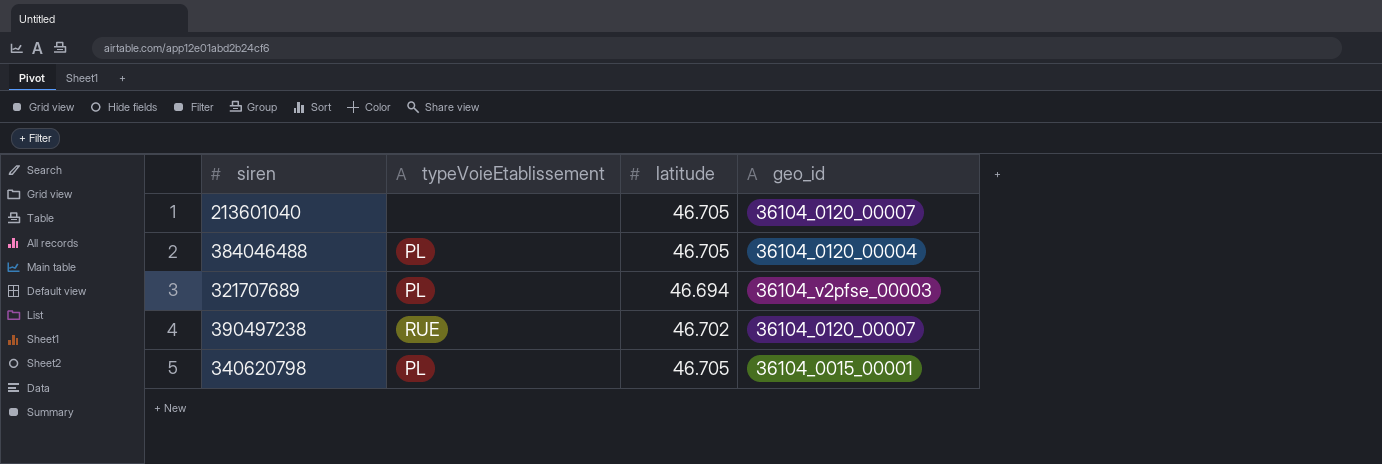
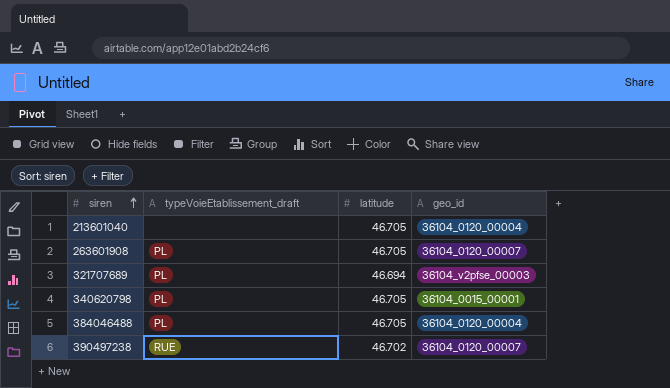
row order: none -> siren ascending
column name: typeVoieEtablissement -> typeVoieEtablissement_draft
213601040 | geo_id: 36104_0120_00007 -> 36104_0120_00004
row 263601908: none -> PL | 46.705 | 36104_0120_00007

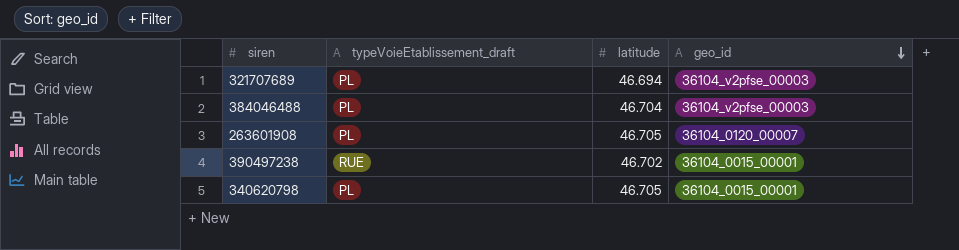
row order: siren ascending -> geo_id descending
row 213601040: none | 46.705 | 36104_0120_00004 -> none
384046488 | latitude: 46.705 -> 46.704
384046488 | geo_id: 36104_0120_00004 -> 36104_v2pfse_00003
390497238 | geo_id: 36104_0120_00007 -> 36104_0015_00001

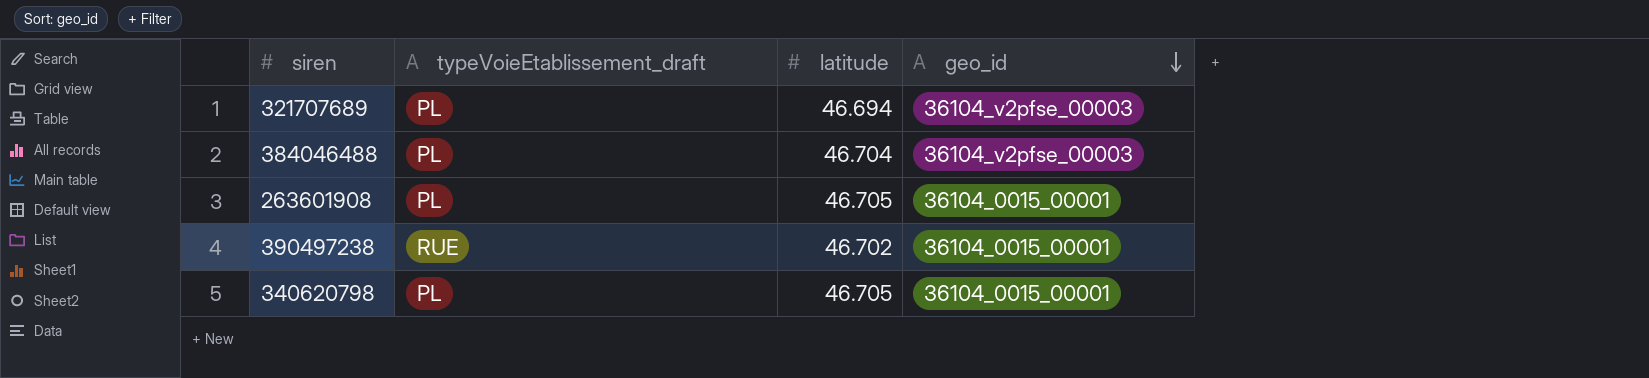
263601908 | geo_id: 36104_0120_00007 -> 36104_0015_00001

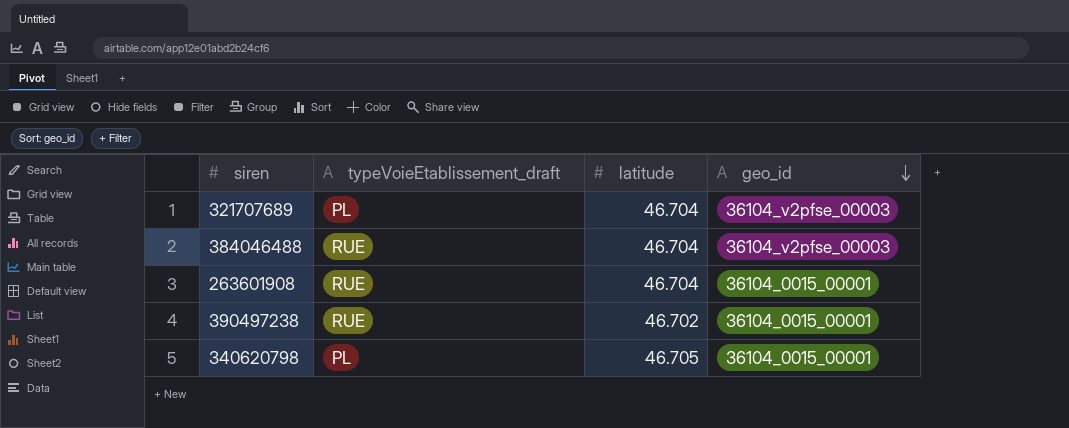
321707689 | latitude: 46.694 -> 46.704
384046488 | typeVoieEtablissement_draft: PL -> RUE
263601908 | typeVoieEtablissement_draft: PL -> RUE
263601908 | latitude: 46.705 -> 46.704

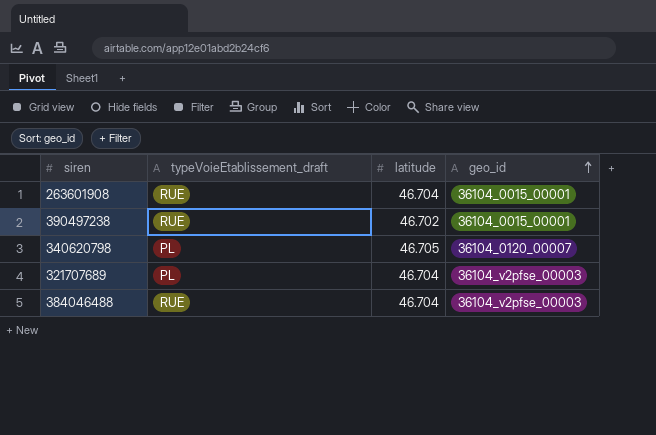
row order: geo_id descending -> geo_id ascending
340620798 | geo_id: 36104_0015_00001 -> 36104_0120_00007

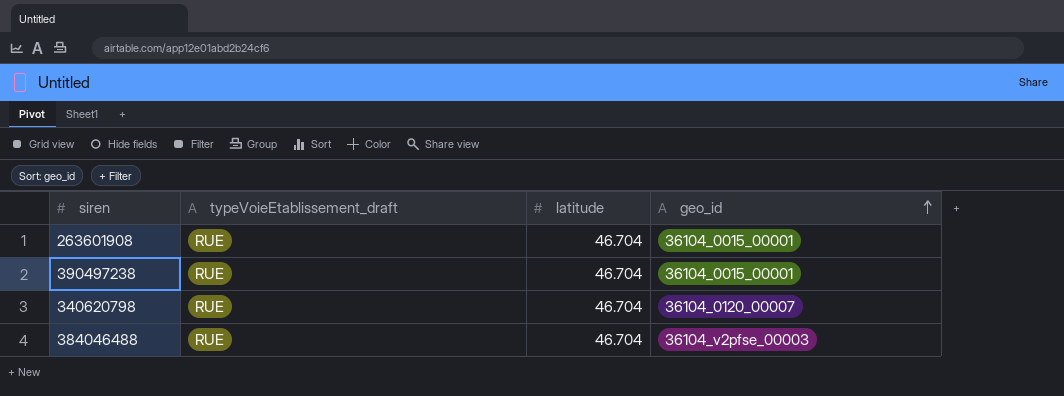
row 321707689: PL | 46.704 | 36104_v2pfse_00003 -> none
390497238 | latitude: 46.702 -> 46.704
340620798 | typeVoieEtablissement_draft: PL -> RUE
340620798 | latitude: 46.705 -> 46.704

